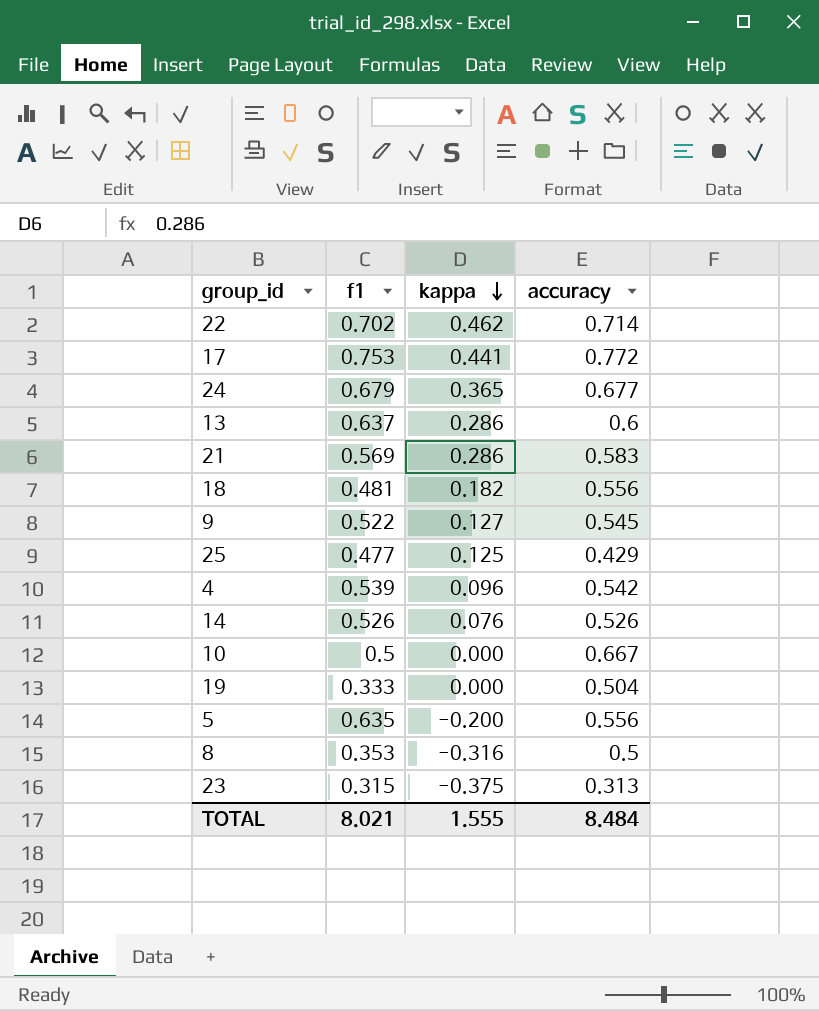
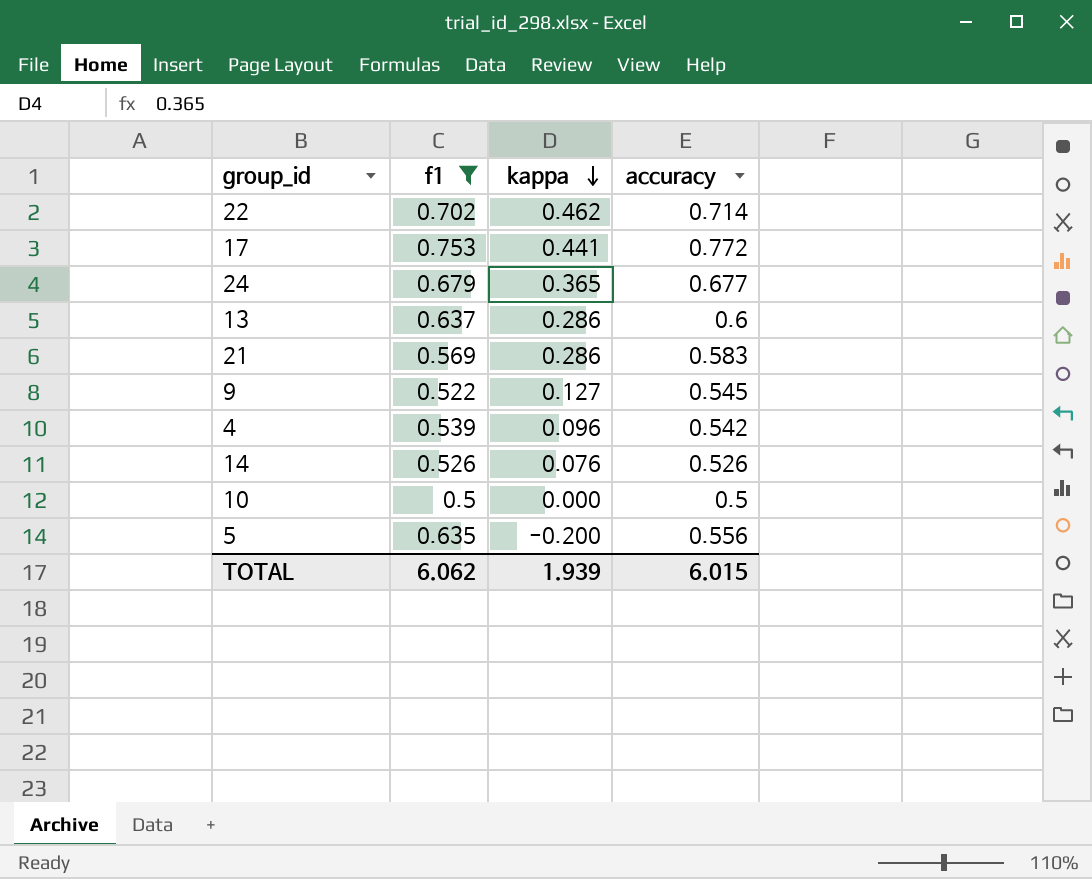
filter: none -> f1 >= 0.5
10 | accuracy: 0.667 -> 0.5
TOTAL | f1: 8.021 -> 6.062
TOTAL | kappa: 1.555 -> 1.939
TOTAL | accuracy: 8.484 -> 6.015

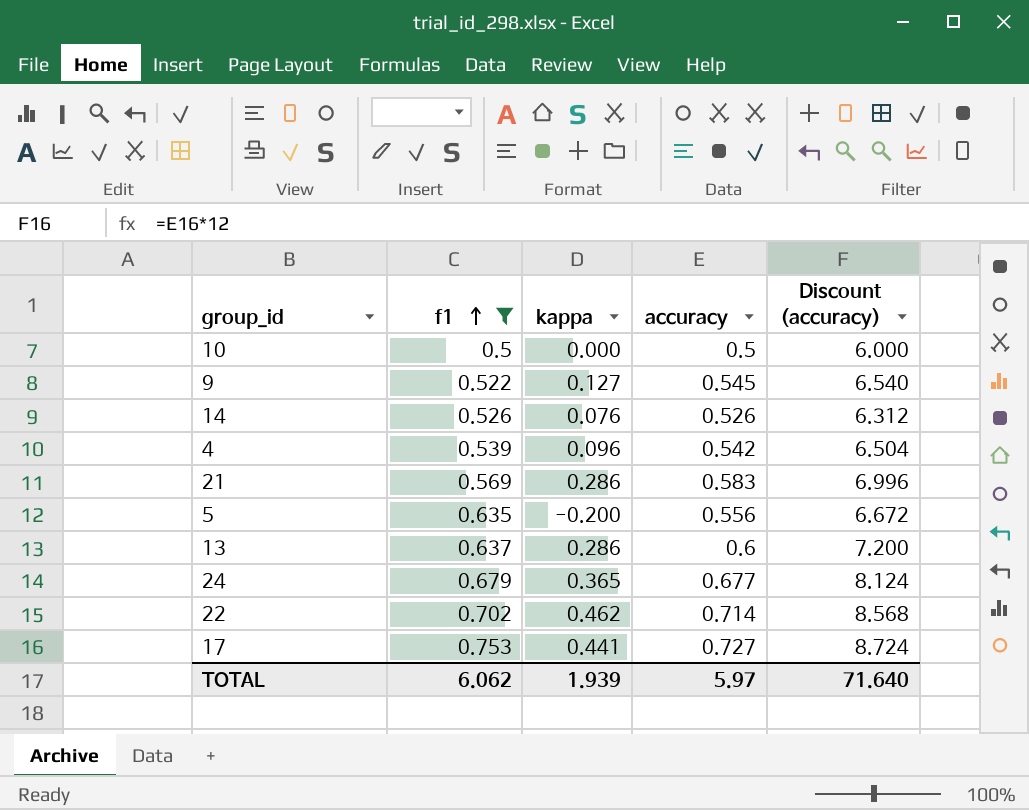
row order: kappa descending -> f1 ascending
column Discount (accuracy) | formula: none -> [accuracy] * 12
17 | accuracy: 0.772 -> 0.727
TOTAL | accuracy: 6.015 -> 5.97

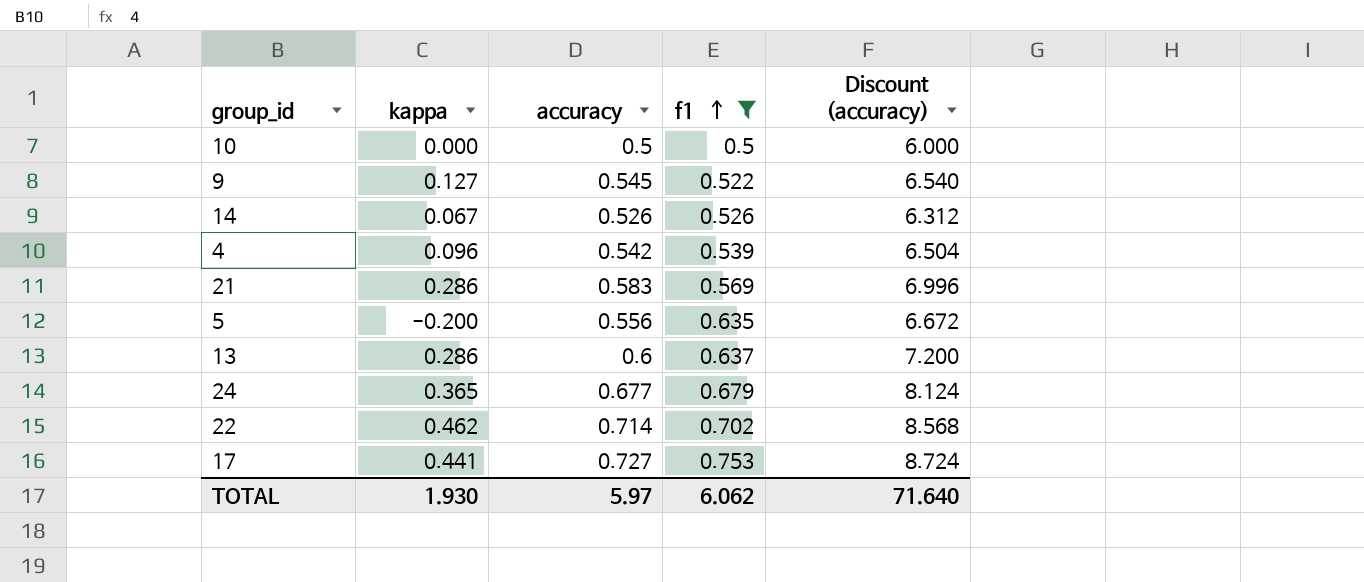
column f1 | position: 2 -> 4
14 | kappa: 0.076 -> 0.067
TOTAL | kappa: 1.939 -> 1.930

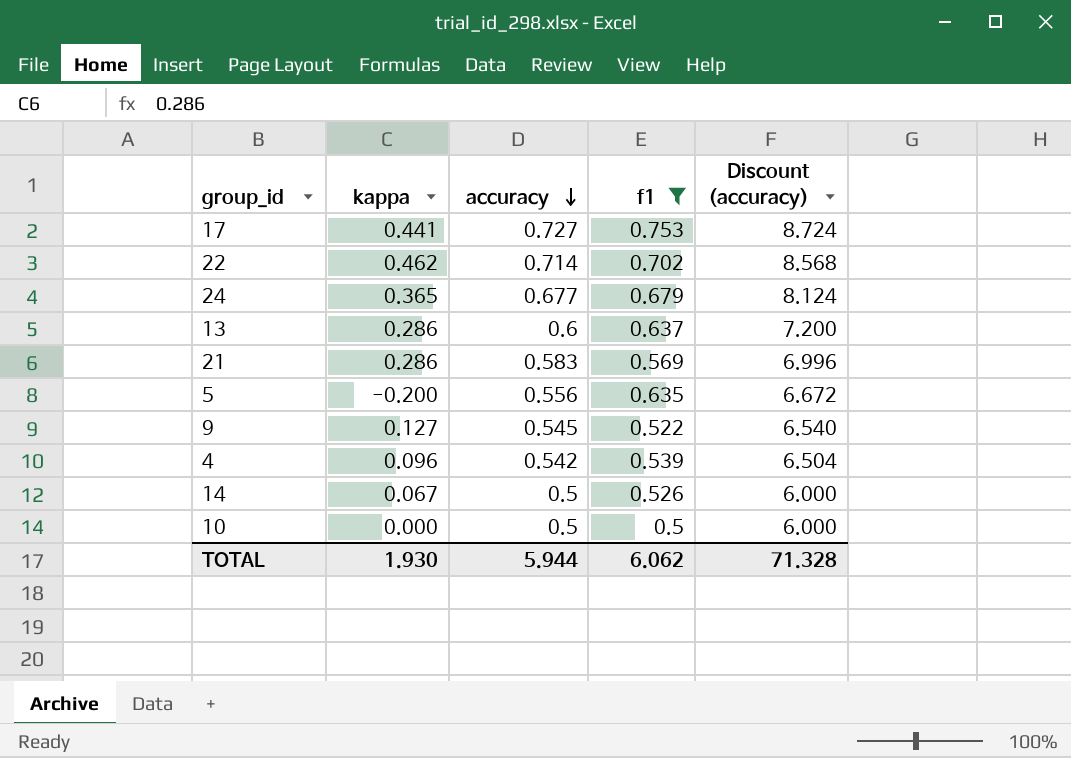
row order: f1 ascending -> accuracy descending
14 | accuracy: 0.526 -> 0.5
14 | Discount (accuracy): 6.312 -> 6.000
TOTAL | accuracy: 5.97 -> 5.944
TOTAL | Discount (accuracy): 71.640 -> 71.328

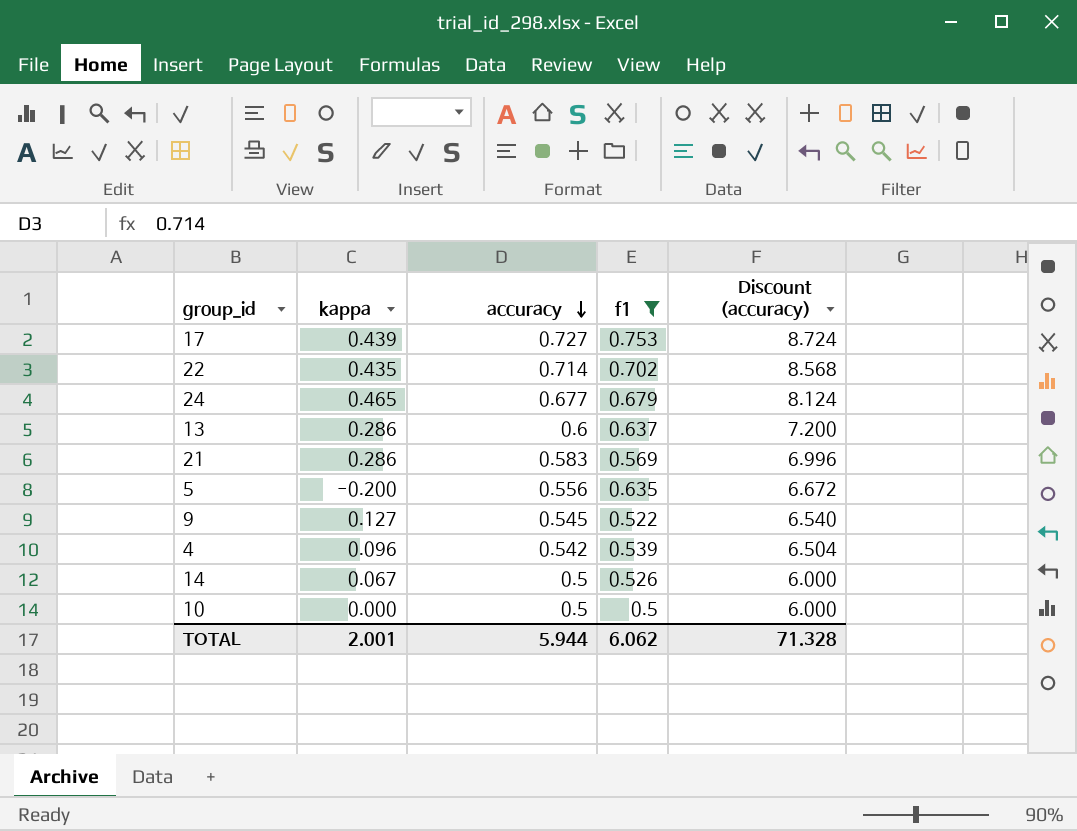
17 | kappa: 0.441 -> 0.439
22 | kappa: 0.462 -> 0.435
24 | kappa: 0.365 -> 0.465
TOTAL | kappa: 1.930 -> 2.001

